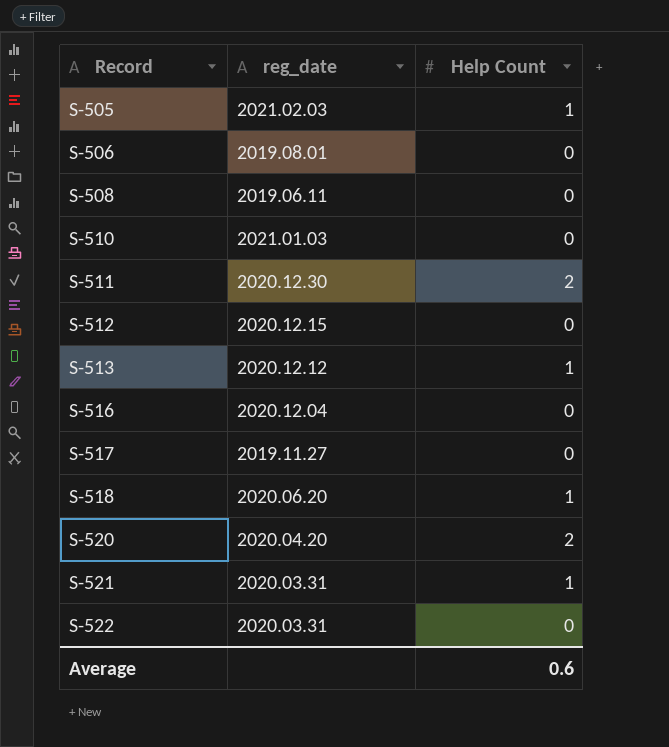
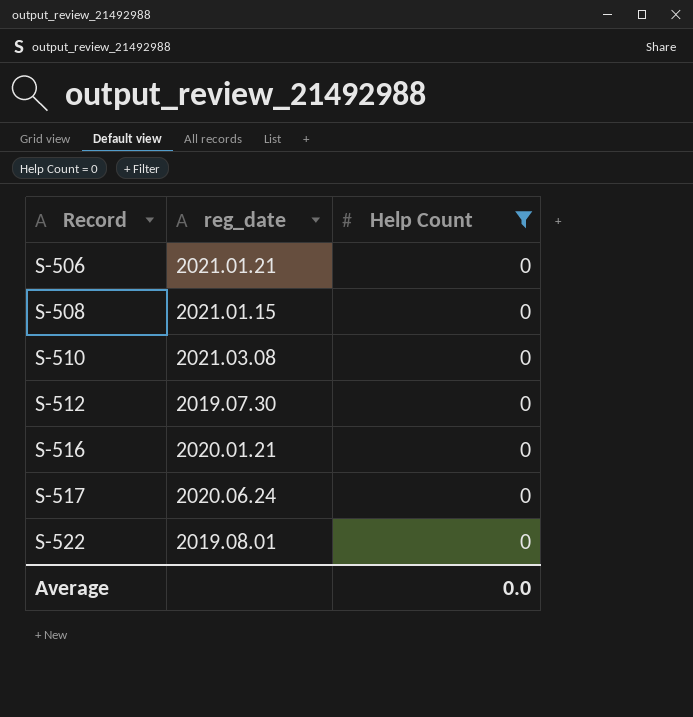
filter: none -> Help Count = 0
S-506 | reg_date: 2019.08.01 -> 2021.01.21
S-508 | reg_date: 2019.06.11 -> 2021.01.15
S-510 | reg_date: 2021.01.03 -> 2021.03.08
S-512 | reg_date: 2020.12.15 -> 2019.07.30
S-516 | reg_date: 2020.12.04 -> 2020.01.21
S-517 | reg_date: 2019.11.27 -> 2020.06.24
S-522 | reg_date: 2020.03.31 -> 2019.08.01
Average | Help Count: 0.6 -> 0.0

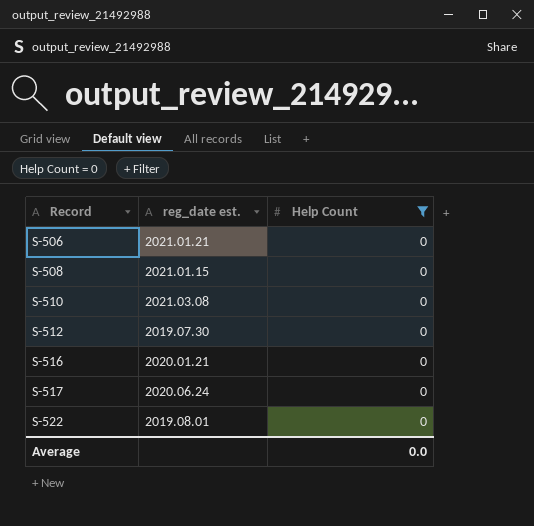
column name: reg_date -> reg_date est.

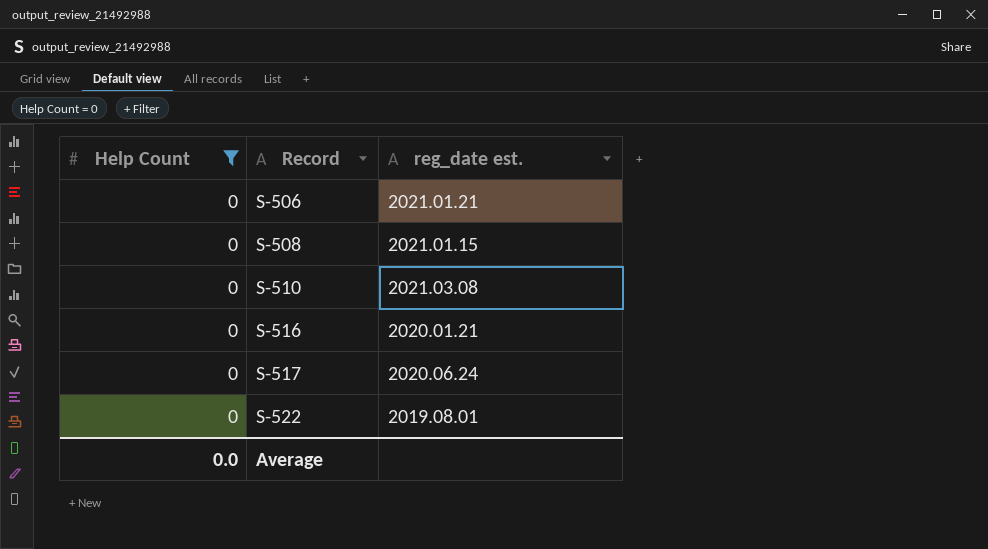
column Help Count | position: 3 -> 1
row S-512: 2019.07.30 | 0 -> none

